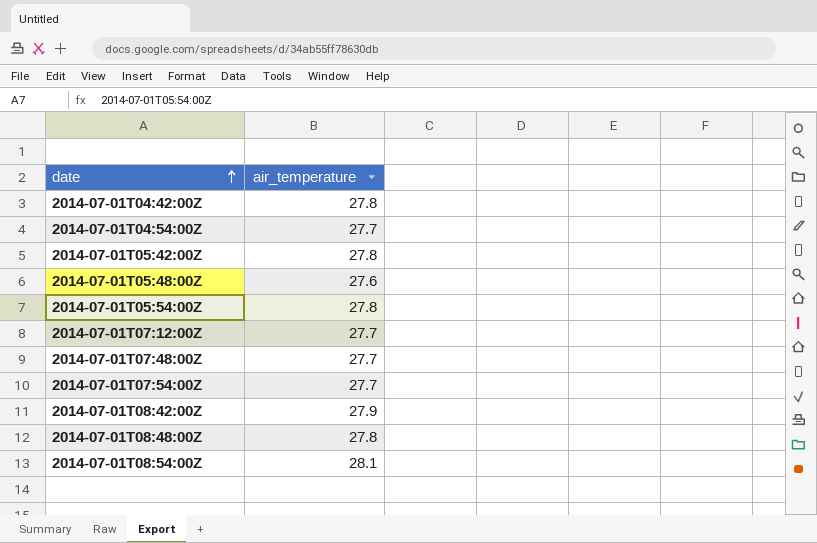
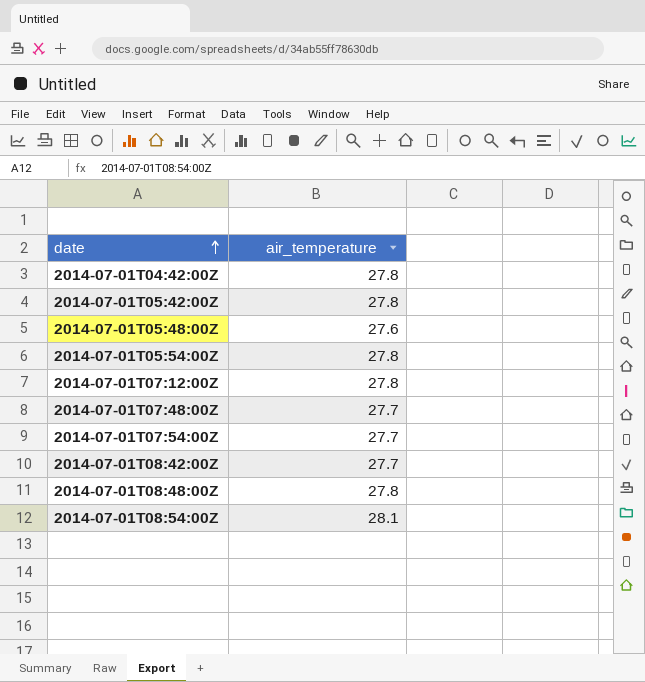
row 2014-07-01T04:54:00Z: 27.7 -> none
2014-07-01T07:12:00Z | air_temperature: 27.7 -> 27.8
2014-07-01T08:42:00Z | air_temperature: 27.9 -> 27.7

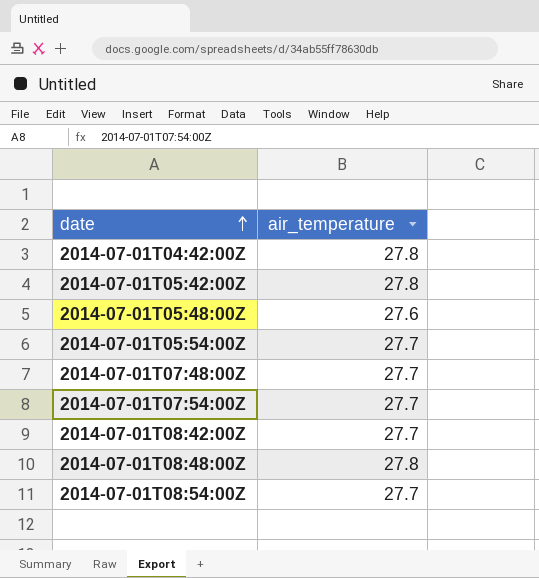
row 2014-07-01T07:12:00Z: 27.8 -> none
2014-07-01T05:54:00Z | air_temperature: 27.8 -> 27.7
2014-07-01T08:54:00Z | air_temperature: 28.1 -> 27.7

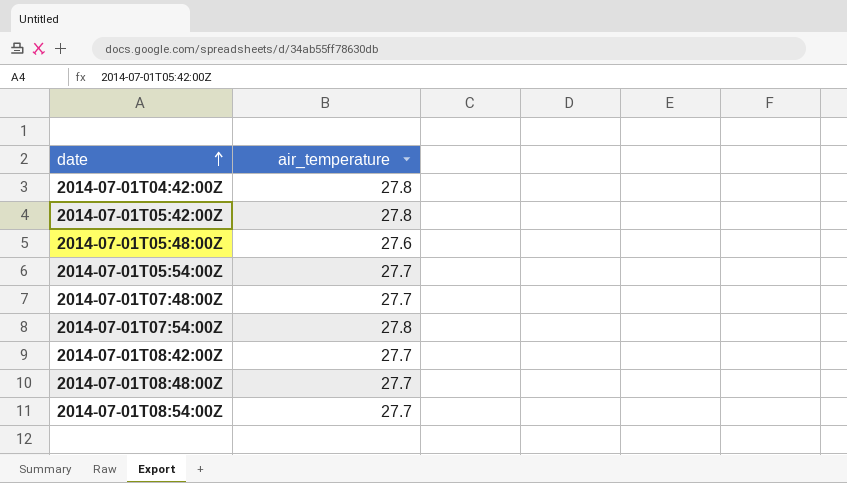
2014-07-01T07:54:00Z | air_temperature: 27.7 -> 27.8
2014-07-01T08:48:00Z | air_temperature: 27.8 -> 27.7

